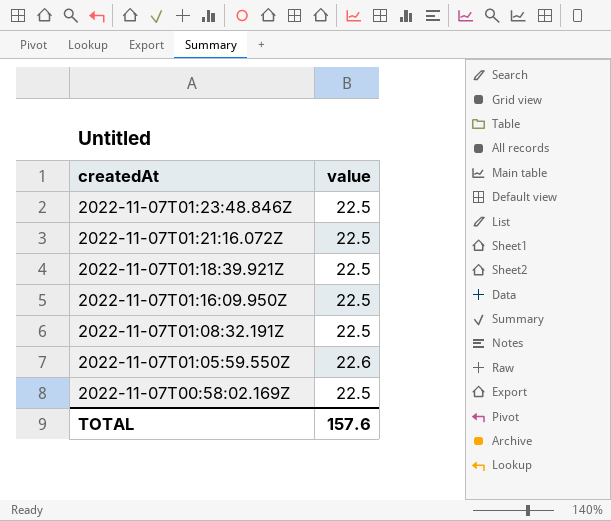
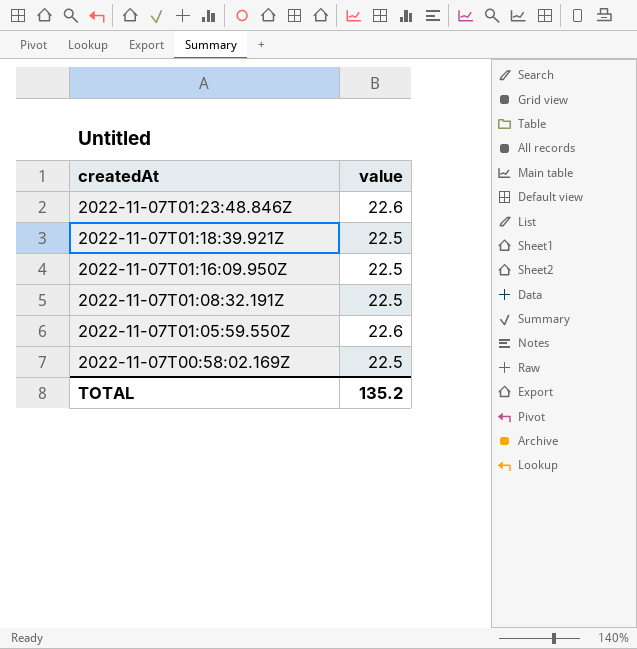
row 2022-11-07T01:21:16.072Z: 22.5 -> none
2022-11-07T01:23:48.846Z | value: 22.5 -> 22.6
TOTAL | value: 157.6 -> 135.2

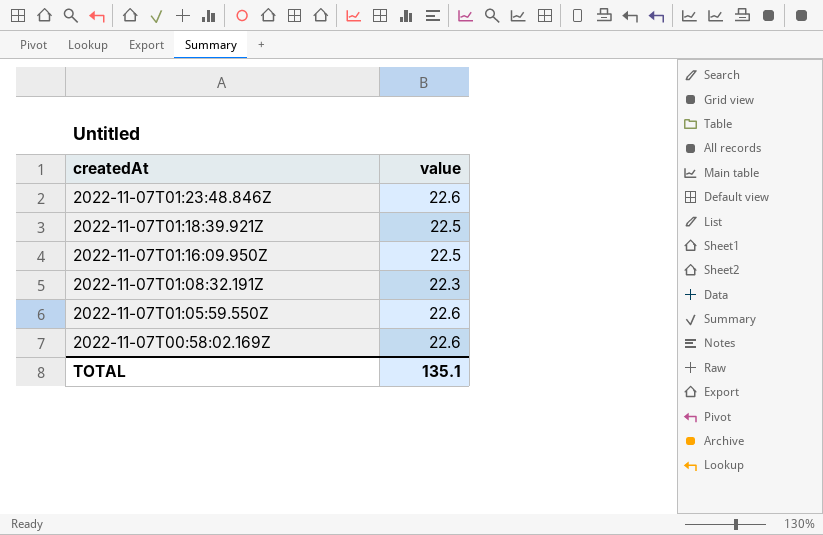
2022-11-07T01:08:32.191Z | value: 22.5 -> 22.3
2022-11-07T00:58:02.169Z | value: 22.5 -> 22.6
TOTAL | value: 135.2 -> 135.1

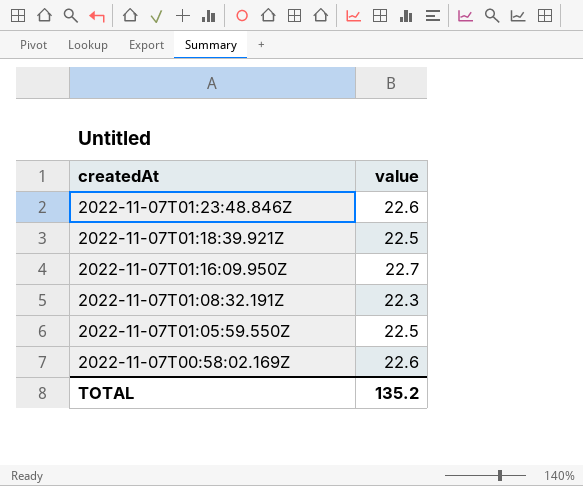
2022-11-07T01:16:09.950Z | value: 22.5 -> 22.7
2022-11-07T01:05:59.550Z | value: 22.6 -> 22.5
TOTAL | value: 135.1 -> 135.2

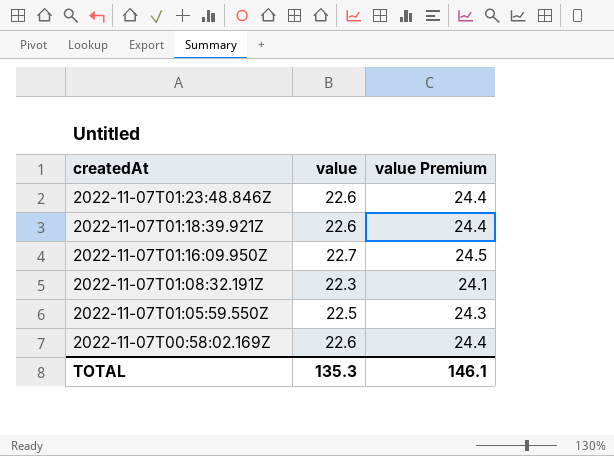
column value Premium | formula: none -> [value] * 1.08
2022-11-07T01:18:39.921Z | value: 22.5 -> 22.6
TOTAL | value: 135.2 -> 135.3

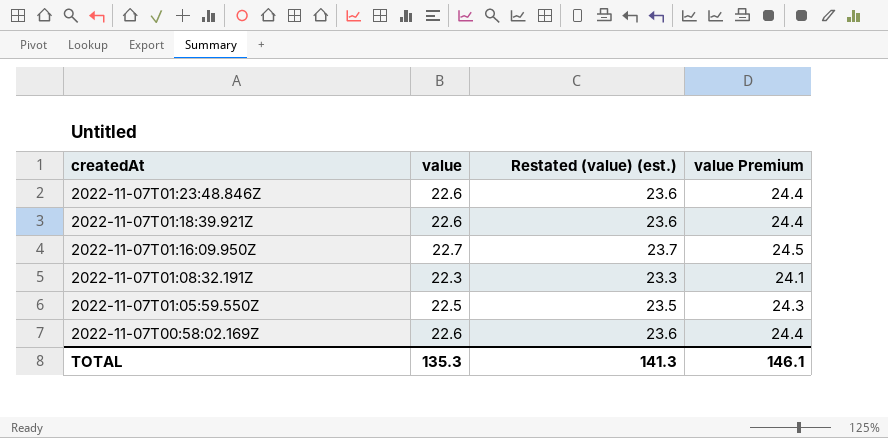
column Restated (value) (est.) | formula: none -> [value] + 1

